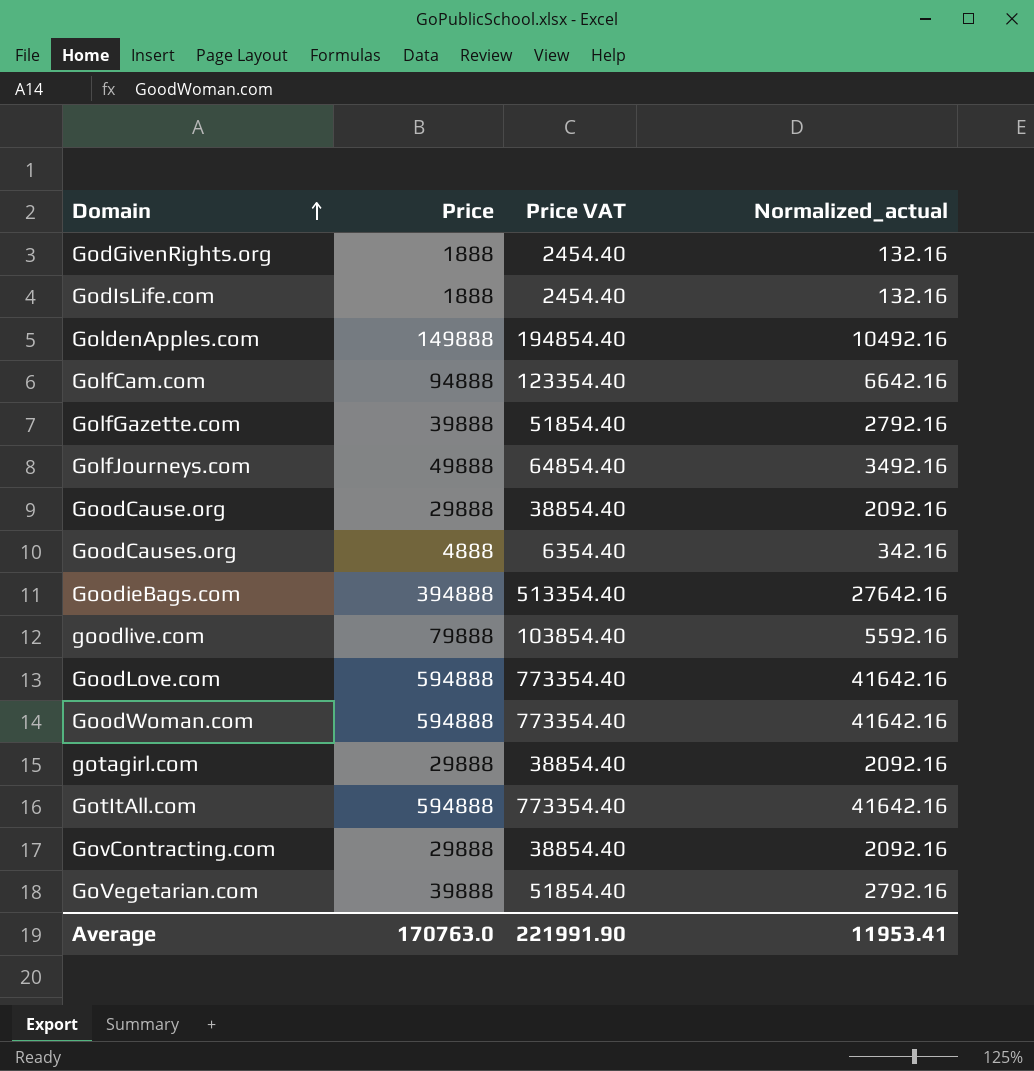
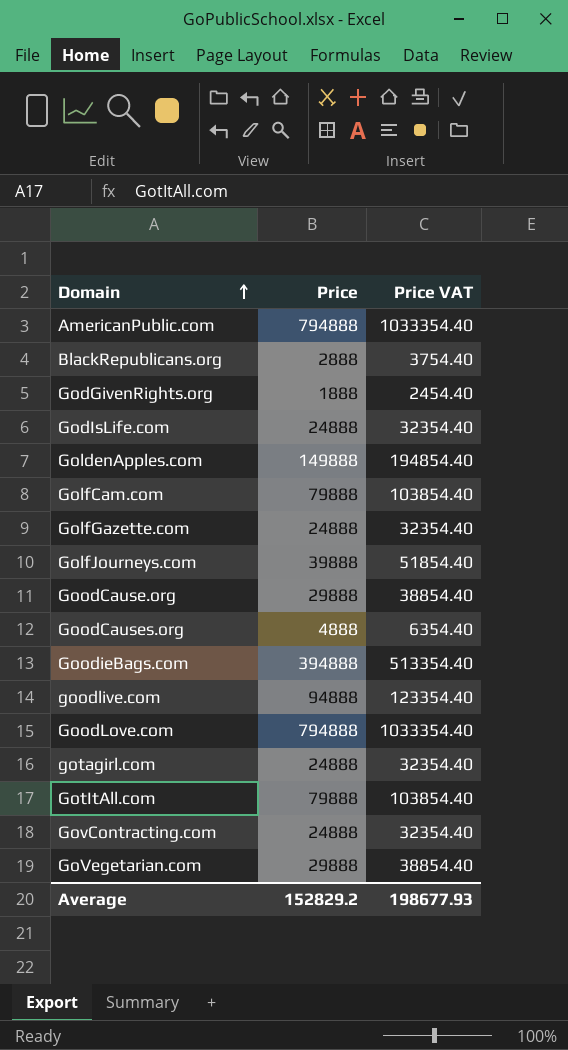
column Normalized_actual | formula: [Price] * 0.07 -> none
row GoodWoman.com: 594888 | 773354.40 | 41642.16 -> none
row AmericanPublic.com: none -> 794888 | 1033354.40
row BlackRepublicans.org: none -> 2888 | 3754.40
GodIsLife.com | Price: 1888 -> 24888
GodIsLife.com | Price VAT: 2454.40 -> 32354.40
GolfCam.com | Price: 94888 -> 79888
GolfCam.com | Price VAT: 123354.40 -> 103854.40
GolfGazette.com | Price: 39888 -> 24888
GolfGazette.com | Price VAT: 51854.40 -> 32354.40
GolfJourneys.com | Price: 49888 -> 39888
GolfJourneys.com | Price VAT: 64854.40 -> 51854.40
goodlive.com | Price: 79888 -> 94888
goodlive.com | Price VAT: 103854.40 -> 123354.40
GoodLove.com | Price: 594888 -> 794888
GoodLove.com | Price VAT: 773354.40 -> 1033354.40
gotagirl.com | Price: 29888 -> 24888
gotagirl.com | Price VAT: 38854.40 -> 32354.40
GotItAll.com | Price: 594888 -> 79888
GotItAll.com | Price VAT: 773354.40 -> 103854.40
GovContracting.com | Price: 29888 -> 24888
GovContracting.com | Price VAT: 38854.40 -> 32354.40
GoVegetarian.com | Price: 39888 -> 29888
GoVegetarian.com | Price VAT: 51854.40 -> 38854.40
Average | Price: 170763.0 -> 152829.2
Average | Price VAT: 221991.90 -> 198677.93

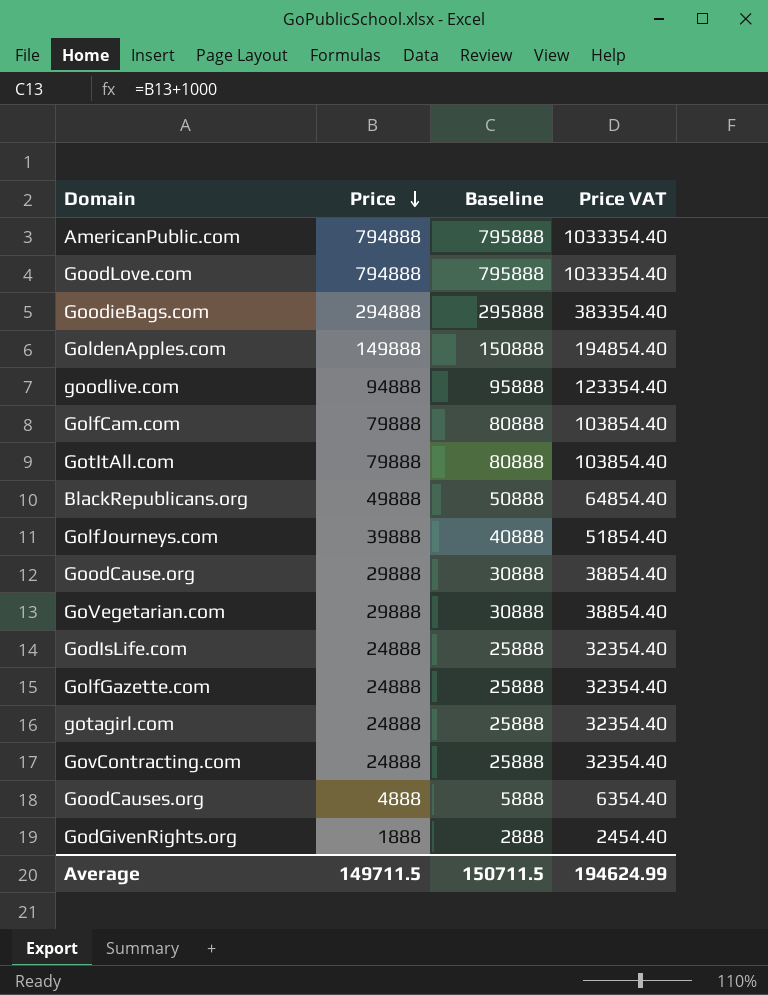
row order: Domain ascending -> Price descending
column Baseline | formula: none -> [Price] + 1000
GoodieBags.com | Price: 394888 -> 294888
GoodieBags.com | Price VAT: 513354.40 -> 383354.40
BlackRepublicans.org | Price: 2888 -> 49888
BlackRepublicans.org | Price VAT: 3754.40 -> 64854.40
Average | Price: 152829.2 -> 149711.5
Average | Price VAT: 198677.93 -> 194624.99

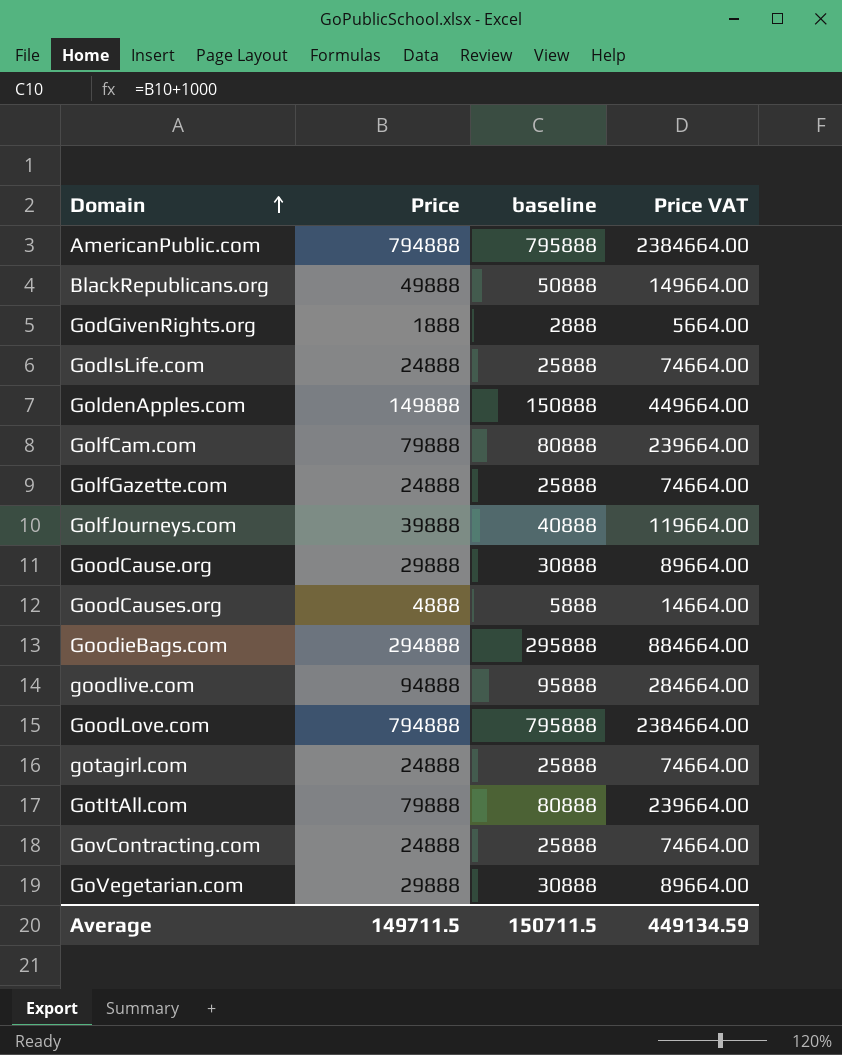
row order: Price descending -> Domain ascending
column name: Baseline -> baseline
column Price VAT | formula: [Price] * 1.3 -> [Price] * 3
Average | Price VAT: 194624.99 -> 449134.59

